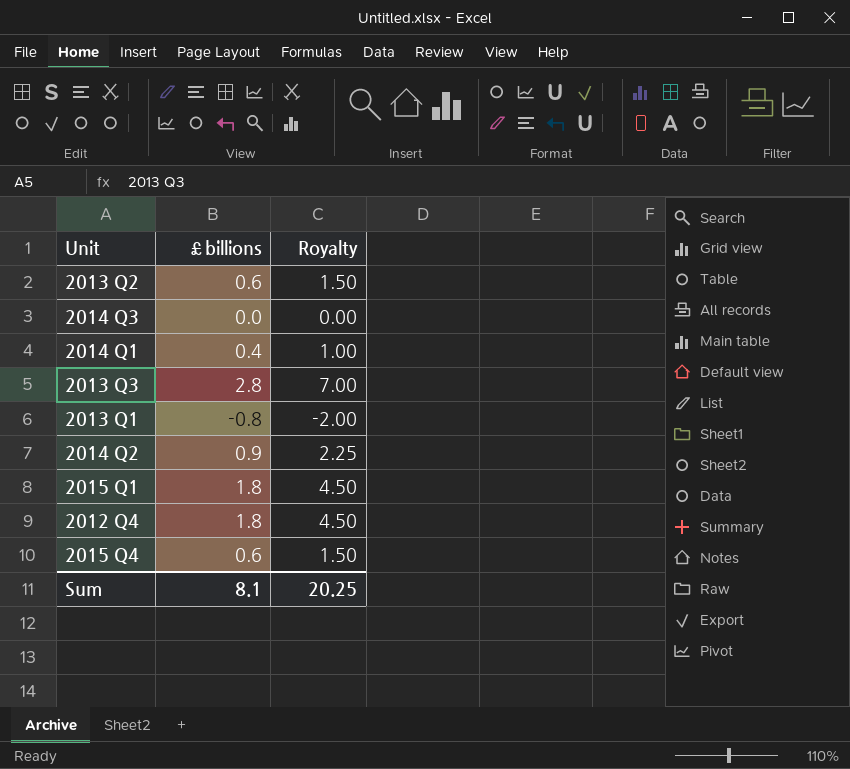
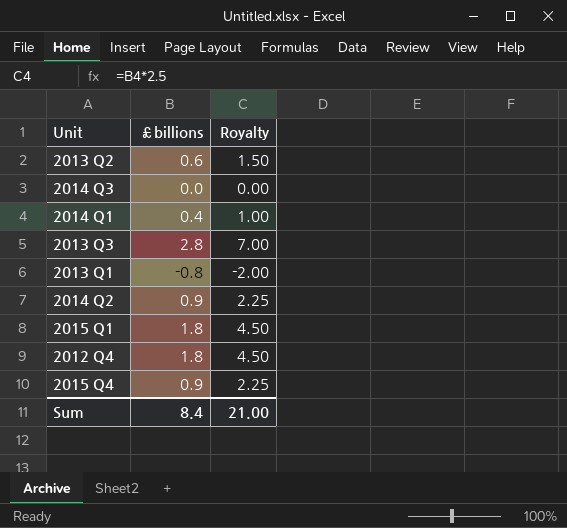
2015 Q4 | £billions: 0.6 -> 0.9
2015 Q4 | Royalty: 1.50 -> 2.25
Sum | £billions: 8.1 -> 8.4
Sum | Royalty: 20.25 -> 21.00

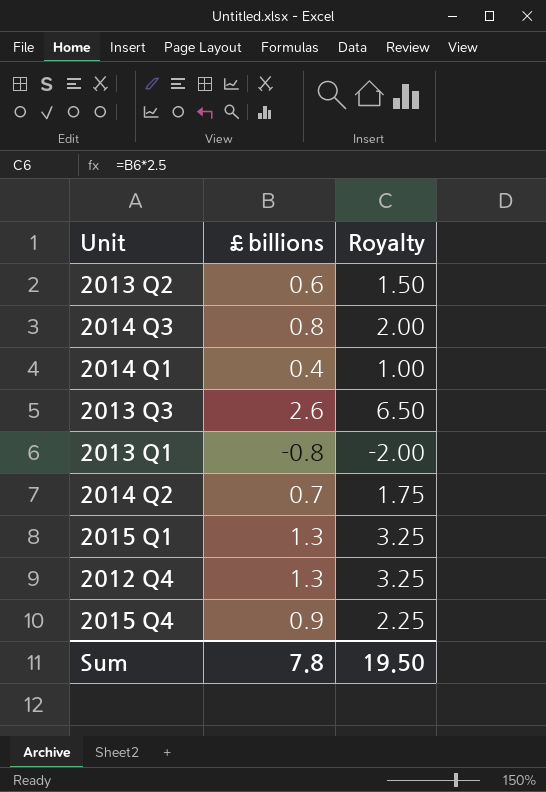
2014 Q3 | £billions: 0.0 -> 0.8
2014 Q3 | Royalty: 0.00 -> 2.00
2013 Q3 | £billions: 2.8 -> 2.6
2013 Q3 | Royalty: 7.00 -> 6.50
2014 Q2 | £billions: 0.9 -> 0.7
2014 Q2 | Royalty: 2.25 -> 1.75
2015 Q1 | £billions: 1.8 -> 1.3
2015 Q1 | Royalty: 4.50 -> 3.25
2012 Q4 | £billions: 1.8 -> 1.3
2012 Q4 | Royalty: 4.50 -> 3.25
Sum | £billions: 8.4 -> 7.8
Sum | Royalty: 21.00 -> 19.50

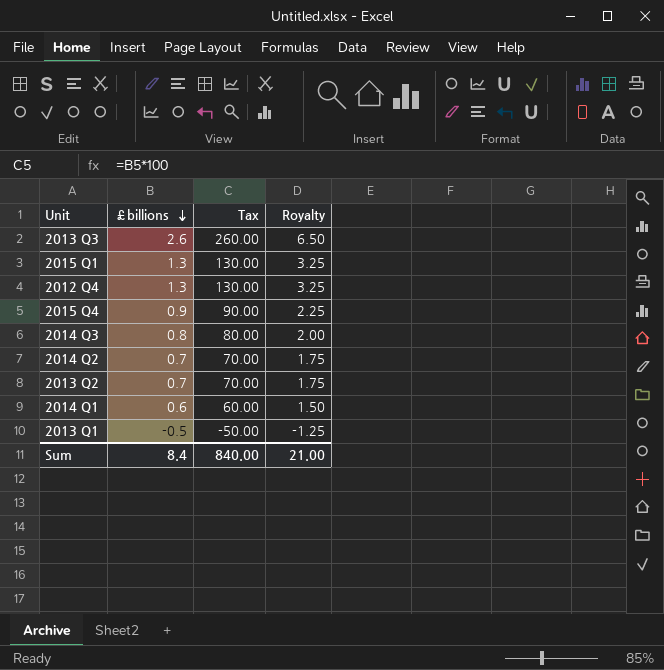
row order: none -> £billions descending
column Tax | formula: none -> [£billions] * 100
2013 Q2 | £billions: 0.6 -> 0.7
2013 Q2 | Royalty: 1.50 -> 1.75
2014 Q1 | £billions: 0.4 -> 0.6
2014 Q1 | Royalty: 1.00 -> 1.50
2013 Q1 | £billions: -0.8 -> -0.5
2013 Q1 | Royalty: -2.00 -> -1.25
Sum | £billions: 7.8 -> 8.4
Sum | Royalty: 19.50 -> 21.00

